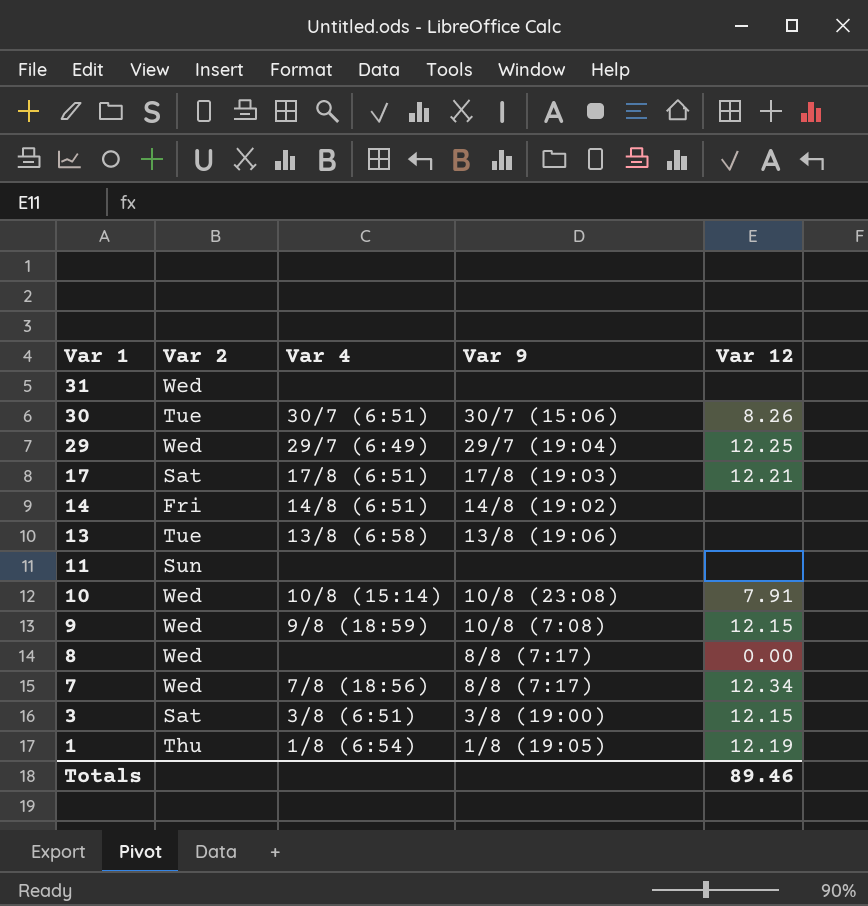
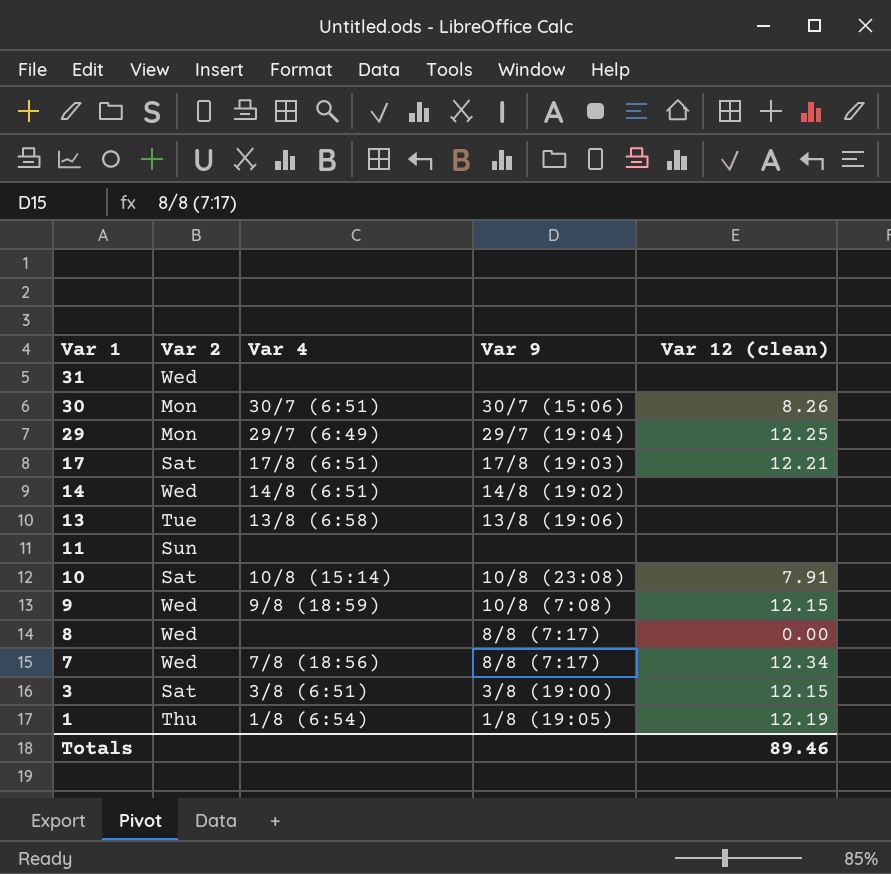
column name: Var 12 -> Var 12 (clean)
30 | Var 2: Tue -> Mon
29 | Var 2: Wed -> Mon
14 | Var 2: Fri -> Wed
10 | Var 2: Wed -> Sat

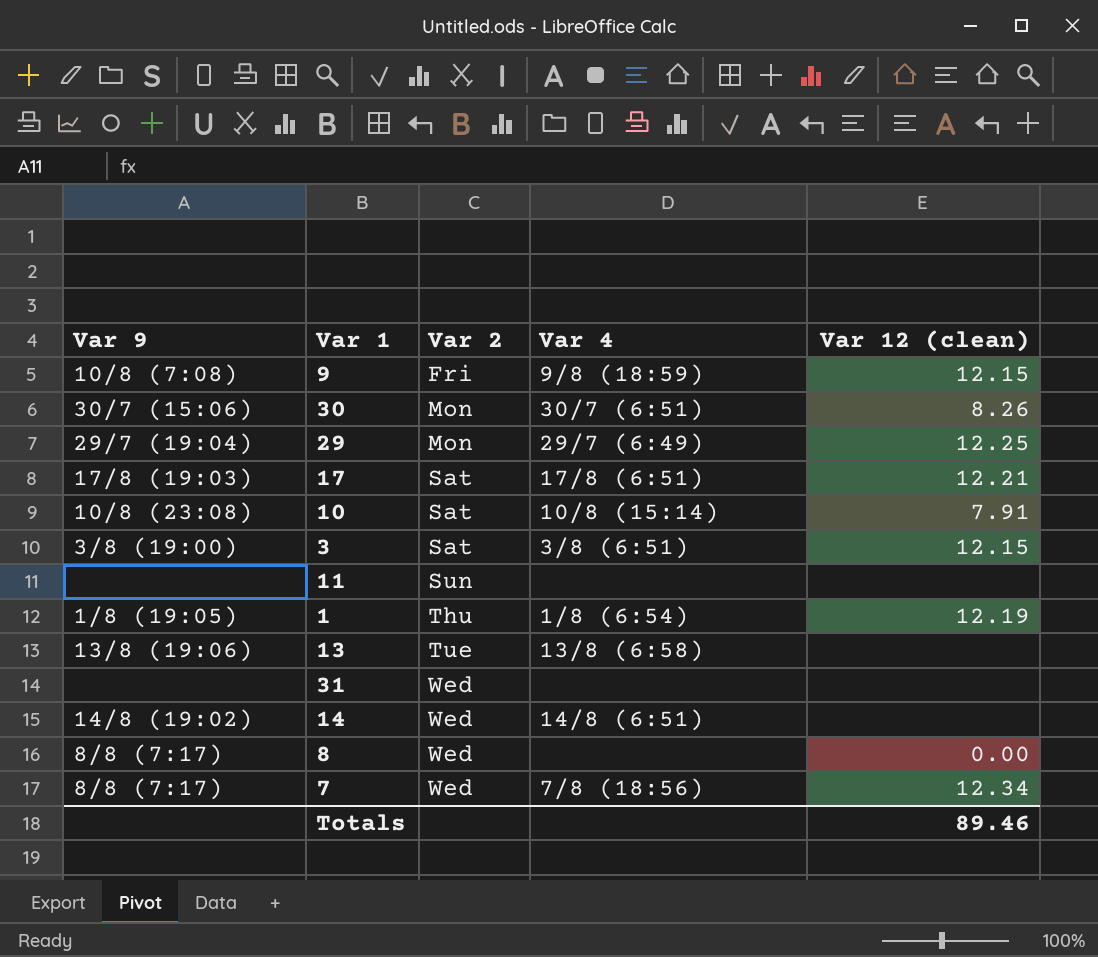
row order: Var 1 descending -> Var 2 ascending
column Var 9 | position: 4 -> 1
9 | Var 2: Wed -> Fri

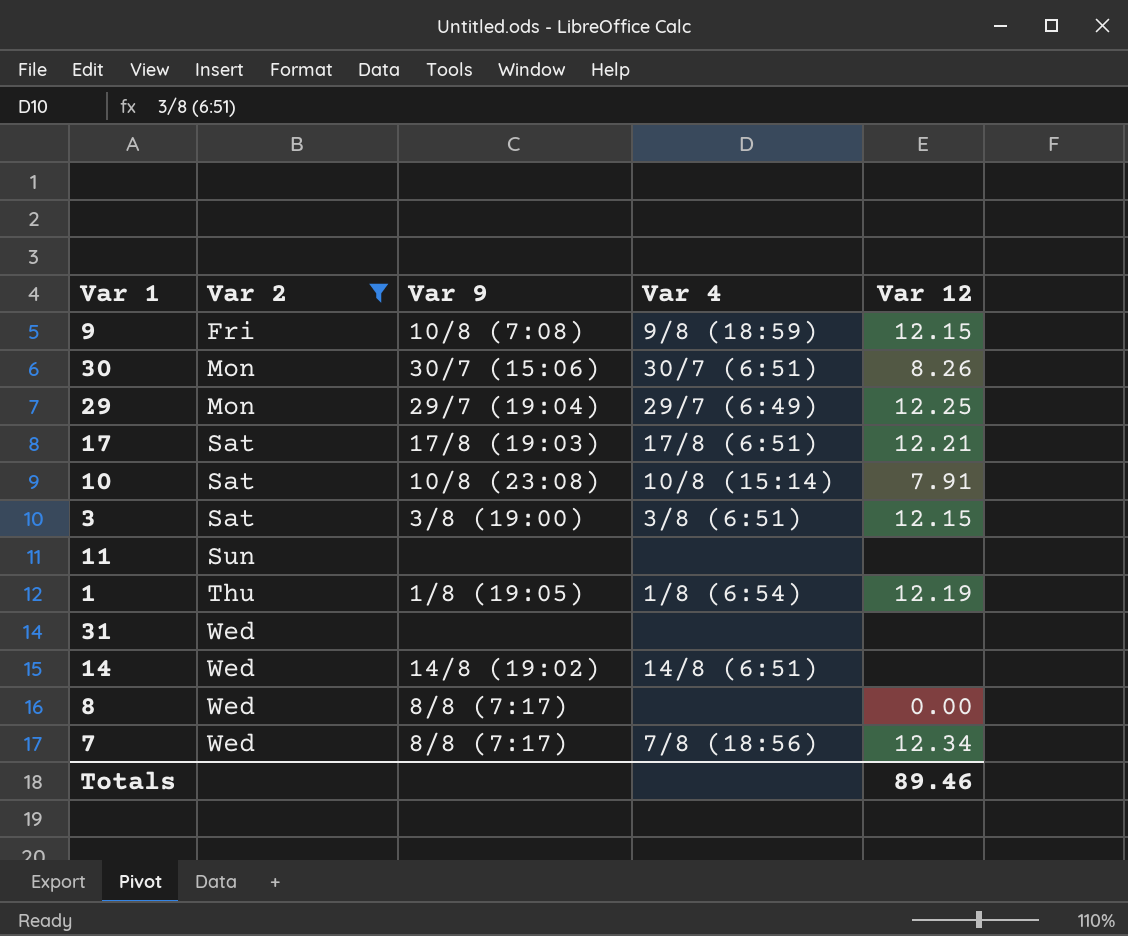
filter: none -> Var 2 != Tue
column Var 9 | position: 1 -> 3
column name: Var 12 (clean) -> Var 12

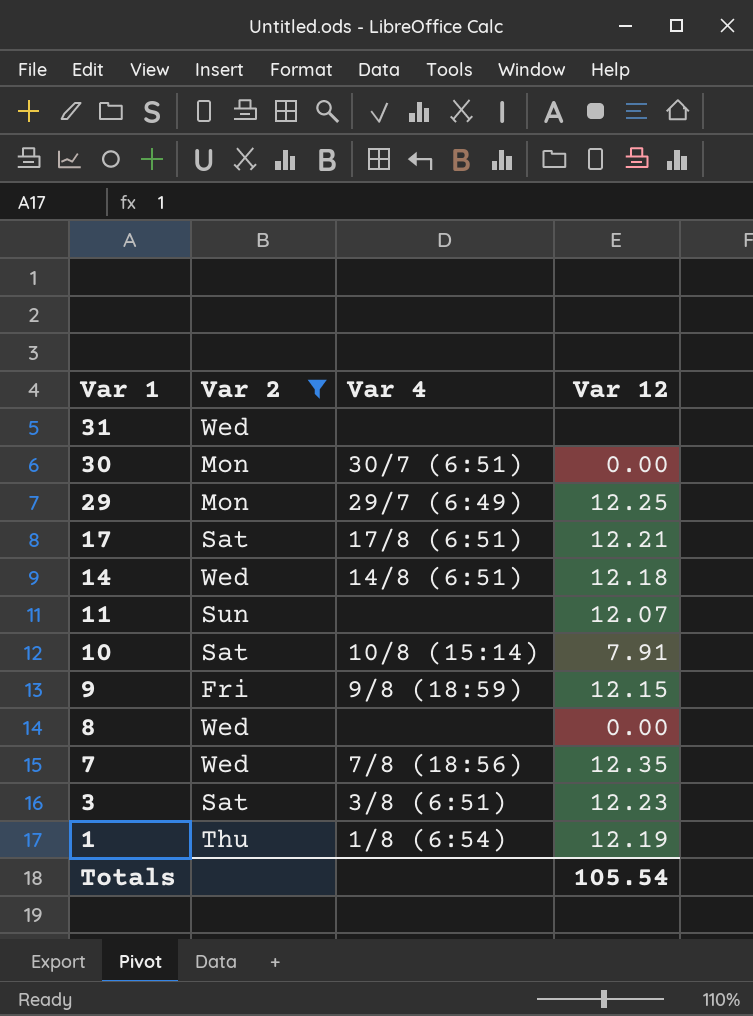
row order: Var 2 ascending -> Var 1 descending
column Var 9 | position: 3 -> none
30 | Var 12: 8.26 -> 0.00
14 | Var 12: none -> 12.18
11 | Var 12: none -> 12.07
7 | Var 12: 12.34 -> 12.35
3 | Var 12: 12.15 -> 12.23
Totals | Var 12: 89.46 -> 105.54

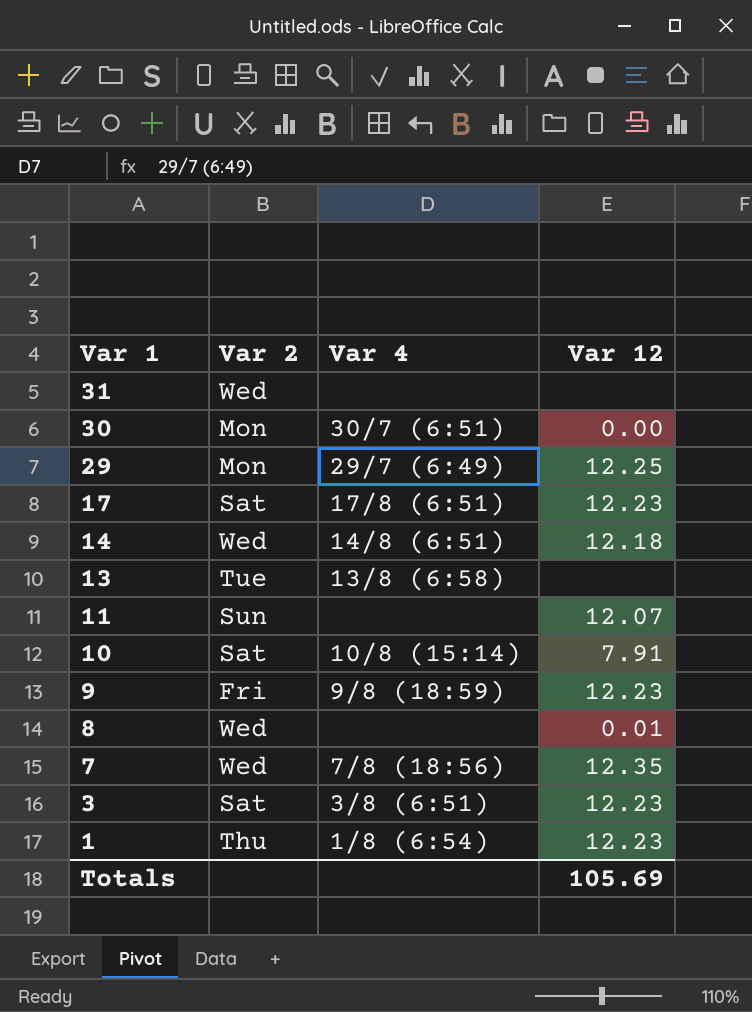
filter: Var 2 != Tue -> none
17 | Var 12: 12.21 -> 12.23
9 | Var 12: 12.15 -> 12.23
8 | Var 12: 0.00 -> 0.01
1 | Var 12: 12.19 -> 12.23
Totals | Var 12: 105.54 -> 105.69

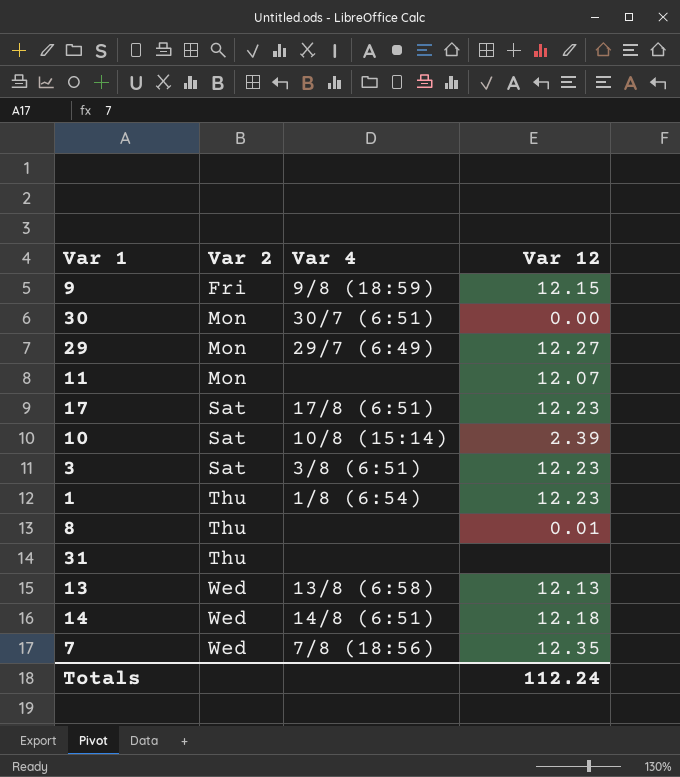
row order: Var 1 descending -> Var 2 ascending
9 | Var 12: 12.23 -> 12.15
29 | Var 12: 12.25 -> 12.27
11 | Var 2: Sun -> Mon
10 | Var 12: 7.91 -> 2.39
8 | Var 2: Wed -> Thu
31 | Var 2: Wed -> Thu
13 | Var 2: Tue -> Wed
13 | Var 12: none -> 12.13
Totals | Var 12: 105.69 -> 112.24

